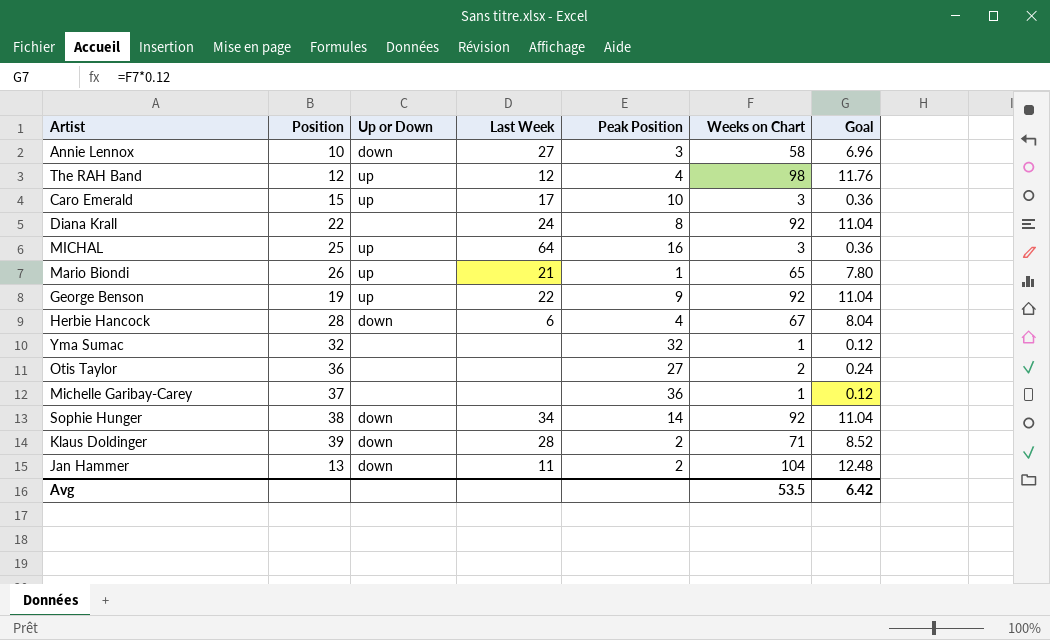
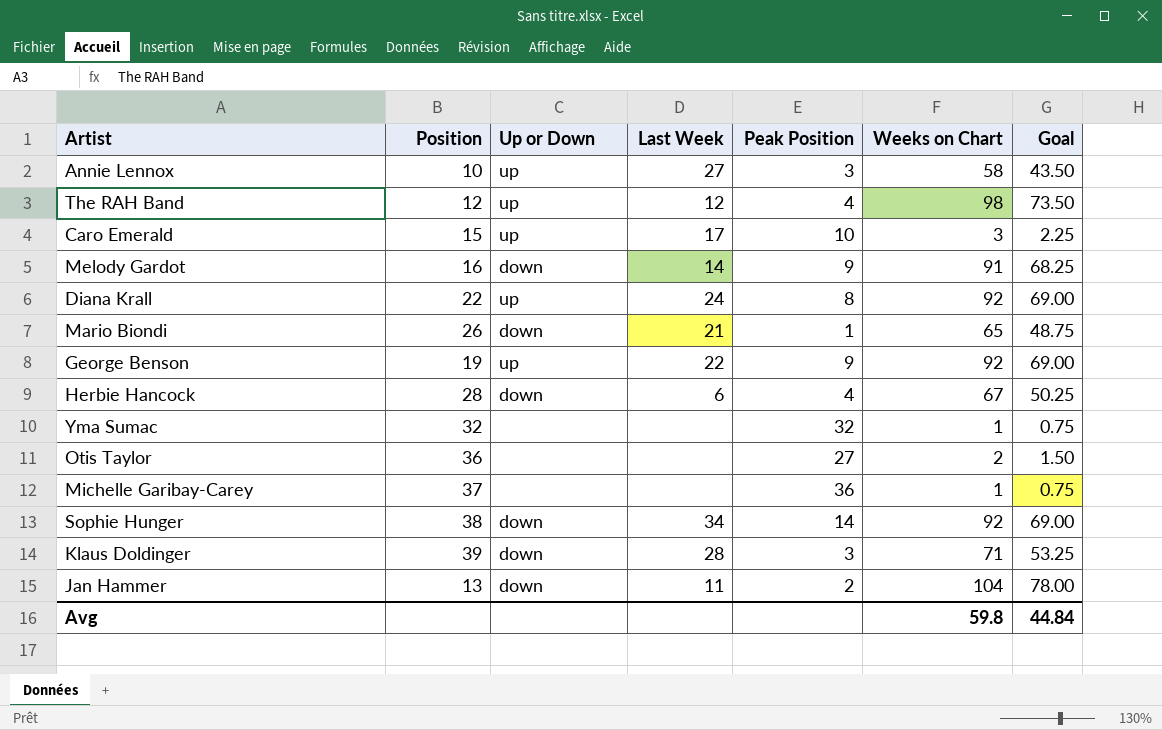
column Goal | formula: [Weeks on Chart] * 0.12 -> [Weeks on Chart] * 0.75
row MICHAL: 25 | up | 64 | 16 | 3 | 0.36 -> none
Annie Lennox | Up or Down: down -> up
row Melody Gardot: none -> 16 | down | 14 | 9 | 91 | 68.25
Diana Krall | Up or Down: none -> up
Mario Biondi | Up or Down: up -> down
Klaus Doldinger | Peak Position: 2 -> 3
Avg | Weeks on Chart: 53.5 -> 59.8
Avg | Goal: 6.42 -> 44.84

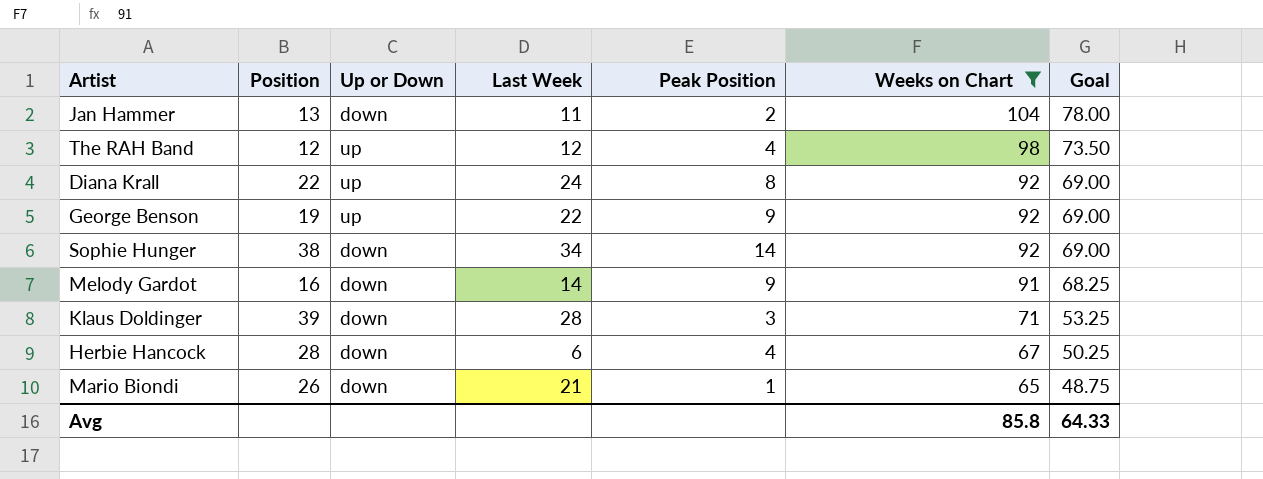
filter: none -> Weeks on Chart >= 65
row order: none -> Weeks on Chart descending
Avg | Weeks on Chart: 59.8 -> 85.8
Avg | Goal: 44.84 -> 64.33

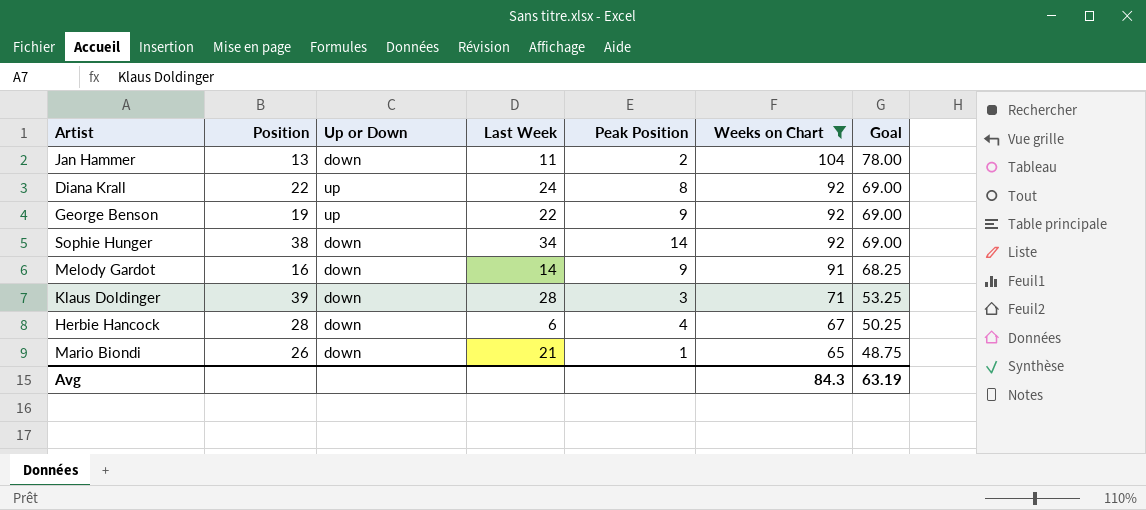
row The RAH Band: 12 | up | 12 | 4 | 98 | 73.50 -> none
Avg | Weeks on Chart: 85.8 -> 84.3
Avg | Goal: 64.33 -> 63.19

